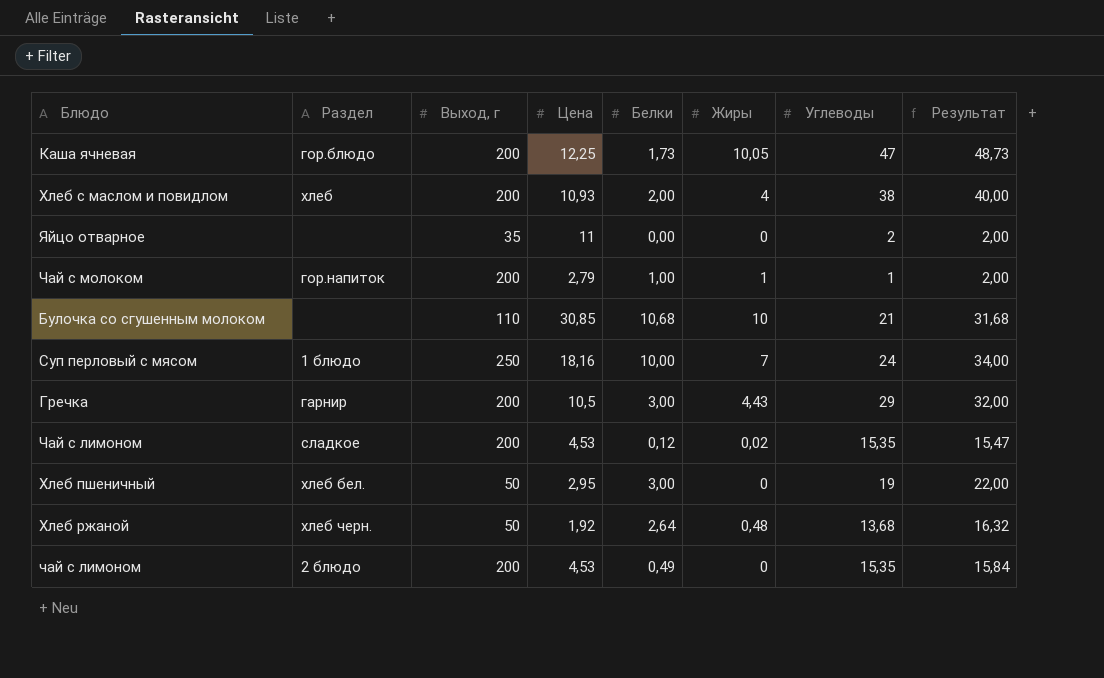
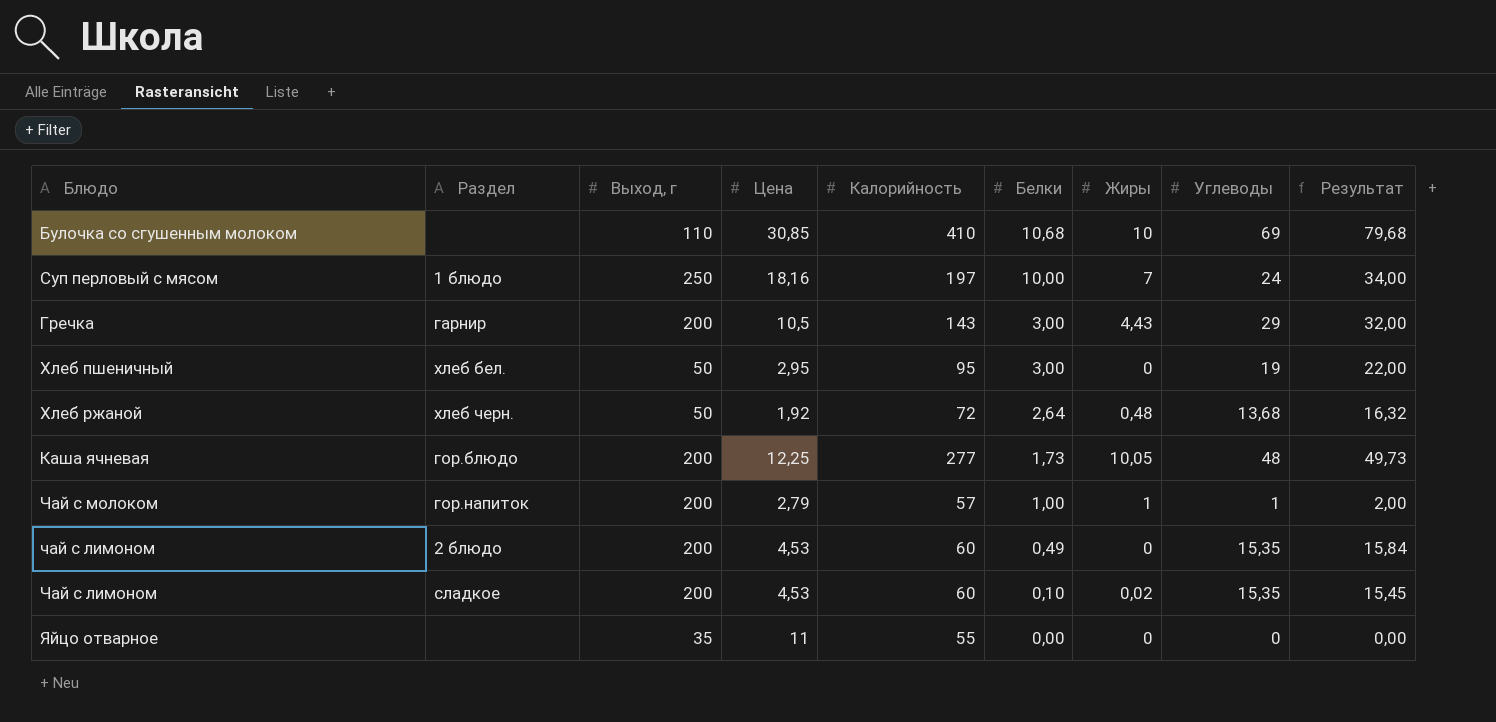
row order: none -> Белки descending
column Калорийность | position: none -> 5
row Хлеб с маслом и повидлом: хлеб | 200 | 10,93 | 2,00 | 4 | 38 | 40,00 -> none
Булочка со сгушенным молоком | Углеводы: 21 -> 69
Булочка со сгушенным молоком | Результат: 31,68 -> 79,68
Каша ячневая | Углеводы: 47 -> 48
Каша ячневая | Результат: 48,73 -> 49,73
Чай с лимоном | Белки: 0,12 -> 0,10
Чай с лимоном | Результат: 15,47 -> 15,45
Яйцо отварное | Углеводы: 2 -> 0
Яйцо отварное | Результат: 2,00 -> 0,00

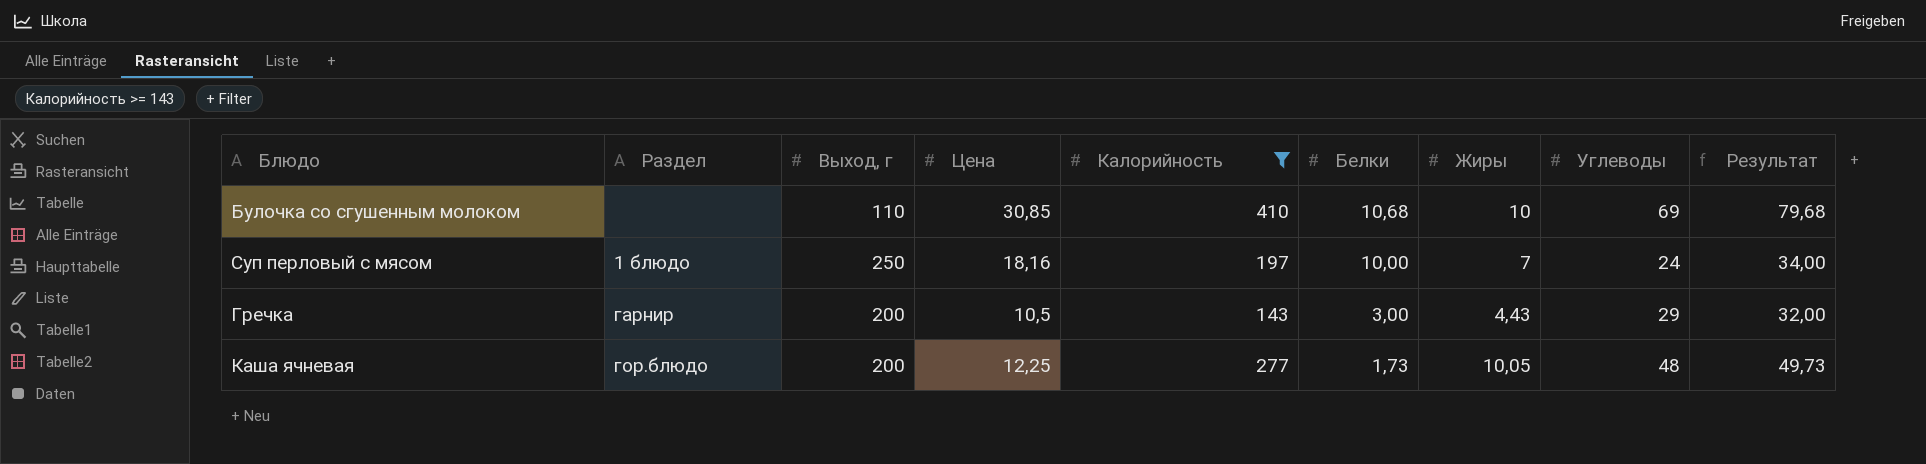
filter: none -> Калорийность >= 143

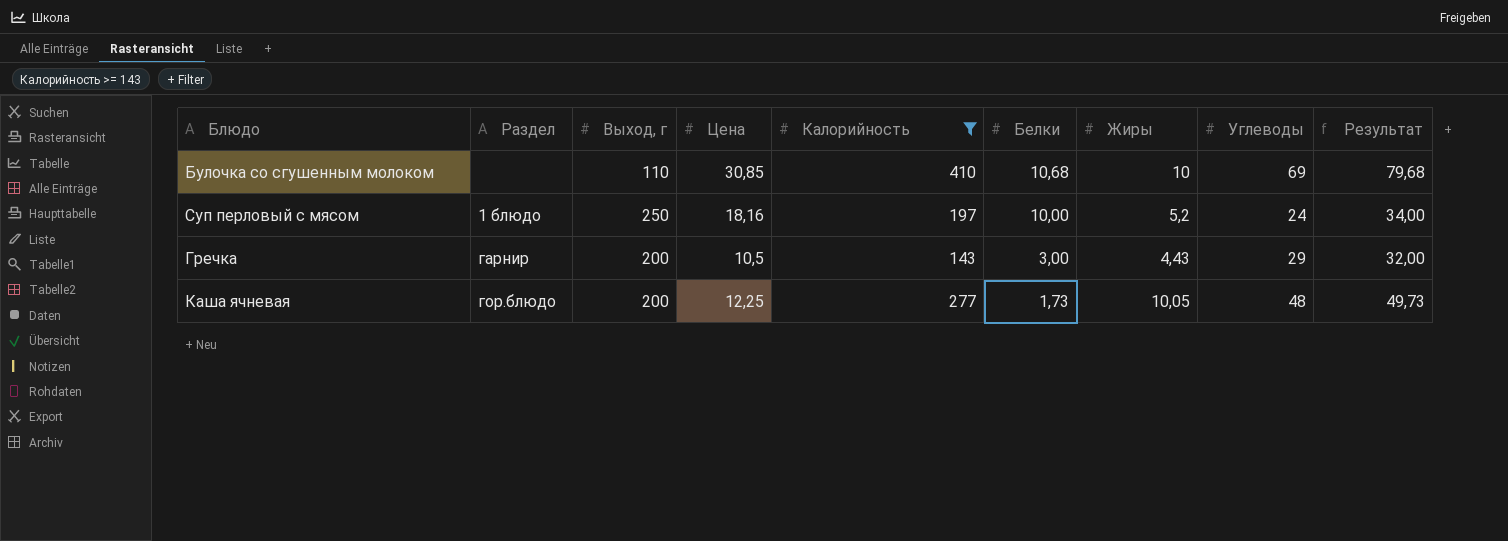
Суп перловый с мясом | Жиры: 7 -> 5,2

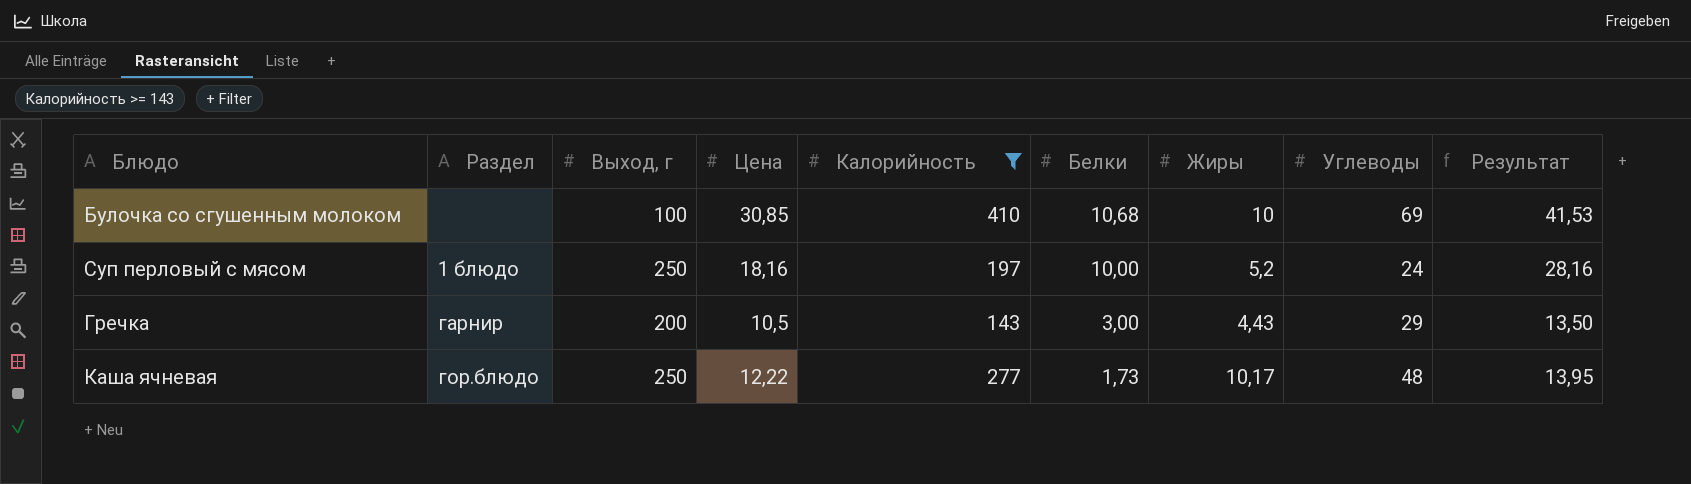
column Результат | formula: [Белки] + [Углеводы] -> [Цена] + [Белки]
Булочка со сгушенным молоком | Выход, г: 110 -> 100
Каша ячневая | Выход, г: 200 -> 250
Каша ячневая | Цена: 12,25 -> 12,22
Каша ячневая | Жиры: 10,05 -> 10,17

